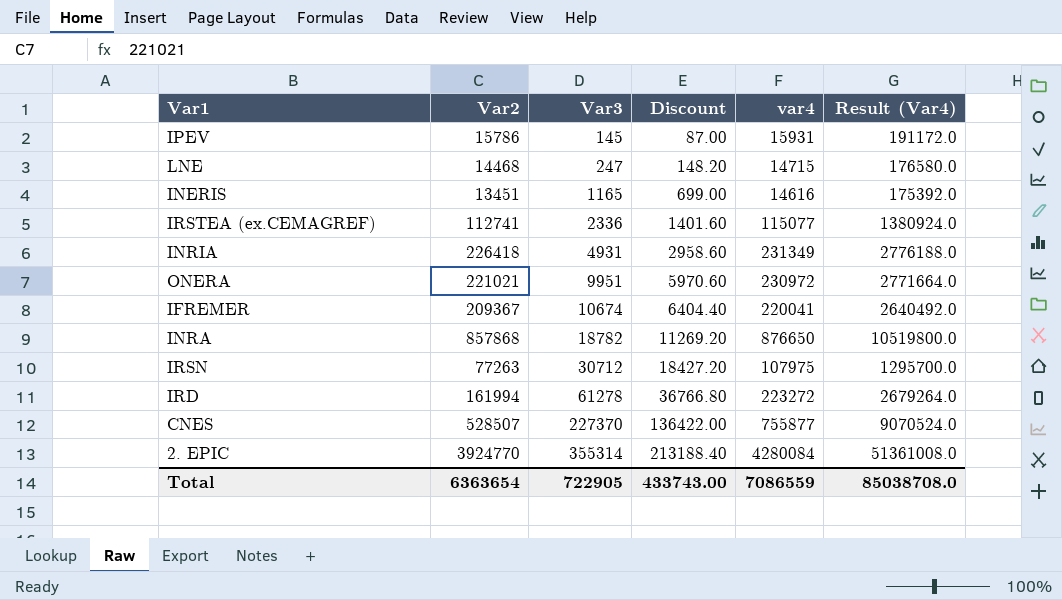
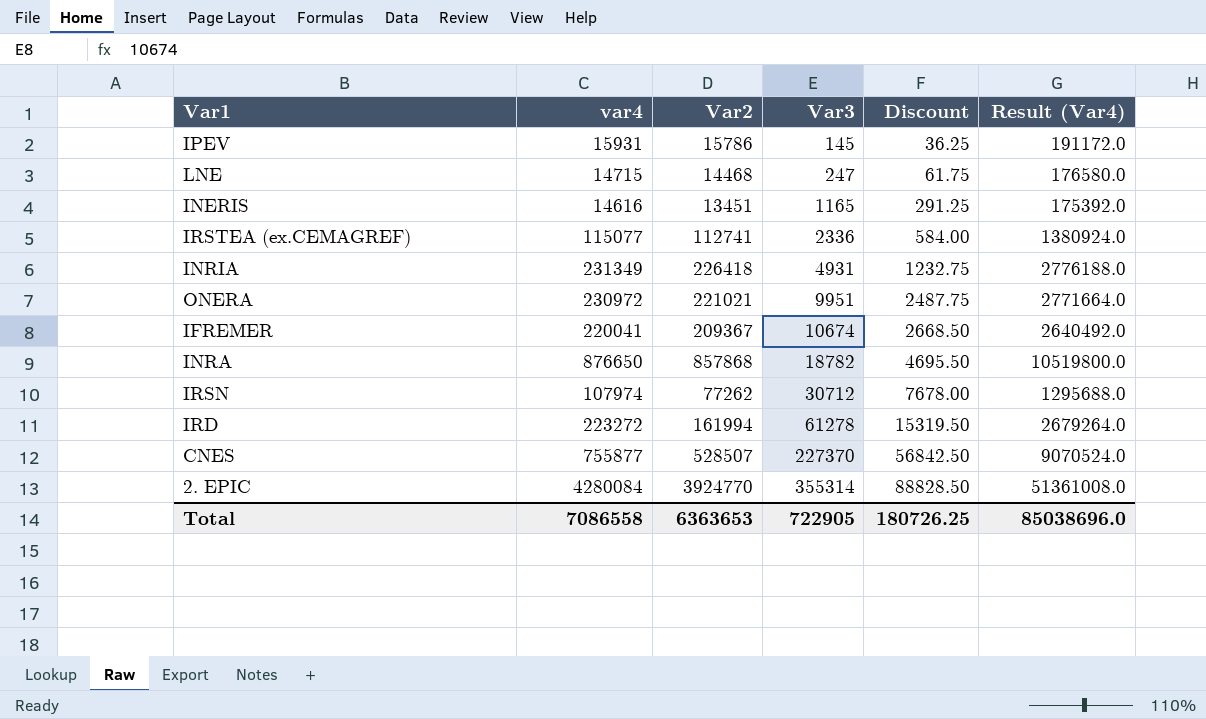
column var4 | position: 5 -> 2
column Discount | formula: [Var3] * 0.6 -> [Var3] * 0.25
IRSN | var4: 107975 -> 107974
IRSN | Var2: 77263 -> 77262
IRSN | Result (Var4): 1295700.0 -> 1295688.0
Total | var4: 7086559 -> 7086558
Total | Var2: 6363654 -> 6363653
Total | Discount: 433743.00 -> 180726.25
Total | Result (Var4): 85038708.0 -> 85038696.0

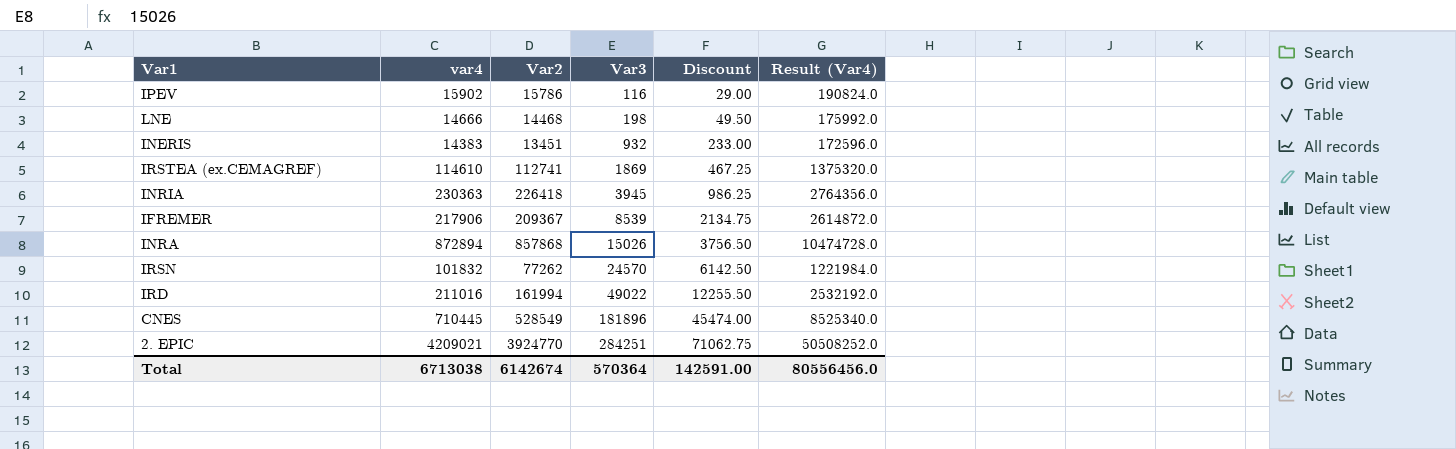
row ONERA: 230972 | 221021 | 9951 | 2487.75 | 2771664.0 -> none
IPEV | var4: 15931 -> 15902
IPEV | Var3: 145 -> 116
IPEV | Discount: 36.25 -> 29.00
IPEV | Result (Var4): 191172.0 -> 190824.0
LNE | var4: 14715 -> 14666
LNE | Var3: 247 -> 198
LNE | Discount: 61.75 -> 49.50
LNE | Result (Var4): 176580.0 -> 175992.0
INERIS | var4: 14616 -> 14383
INERIS | Var3: 1165 -> 932
INERIS | Discount: 291.25 -> 233.00
INERIS | Result (Var4): 175392.0 -> 172596.0
IRSTEA (ex.CEMAGREF) | var4: 115077 -> 114610
IRSTEA (ex.CEMAGREF) | Var3: 2336 -> 1869
IRSTEA (ex.CEMAGREF) | Discount: 584.00 -> 467.25
IRSTEA (ex.CEMAGREF) | Result (Var4): 1380924.0 -> 1375320.0
INRIA | var4: 231349 -> 230363
INRIA | Var3: 4931 -> 3945
INRIA | Discount: 1232.75 -> 986.25
INRIA | Result (Var4): 2776188.0 -> 2764356.0
IFREMER | var4: 220041 -> 217906
IFREMER | Var3: 10674 -> 8539
IFREMER | Discount: 2668.50 -> 2134.75
IFREMER | Result (Var4): 2640492.0 -> 2614872.0
INRA | var4: 876650 -> 872894
INRA | Var3: 18782 -> 15026
INRA | Discount: 4695.50 -> 3756.50
INRA | Result (Var4): 10519800.0 -> 10474728.0
IRSN | var4: 107974 -> 101832
IRSN | Var3: 30712 -> 24570
IRSN | Discount: 7678.00 -> 6142.50
IRSN | Result (Var4): 1295688.0 -> 1221984.0
IRD | var4: 223272 -> 211016
IRD | Var3: 61278 -> 49022
IRD | Discount: 15319.50 -> 12255.50
IRD | Result (Var4): 2679264.0 -> 2532192.0
CNES | var4: 755877 -> 710445
CNES | Var2: 528507 -> 528549
CNES | Var3: 227370 -> 181896
CNES | Discount: 56842.50 -> 45474.00
CNES | Result (Var4): 9070524.0 -> 8525340.0
2. EPIC | var4: 4280084 -> 4209021
2. EPIC | Var3: 355314 -> 284251
2. EPIC | Discount: 88828.50 -> 71062.75
2. EPIC | Result (Var4): 51361008.0 -> 50508252.0
Total | var4: 7086558 -> 6713038
Total | Var2: 6363653 -> 6142674
Total | Var3: 722905 -> 570364
Total | Discount: 180726.25 -> 142591.00
Total | Result (Var4): 85038696.0 -> 80556456.0

